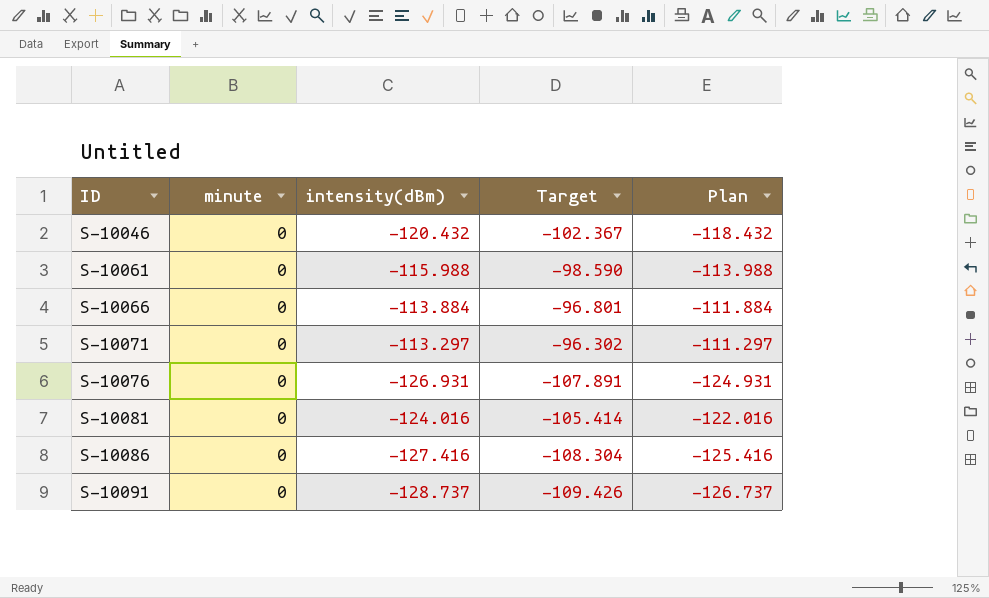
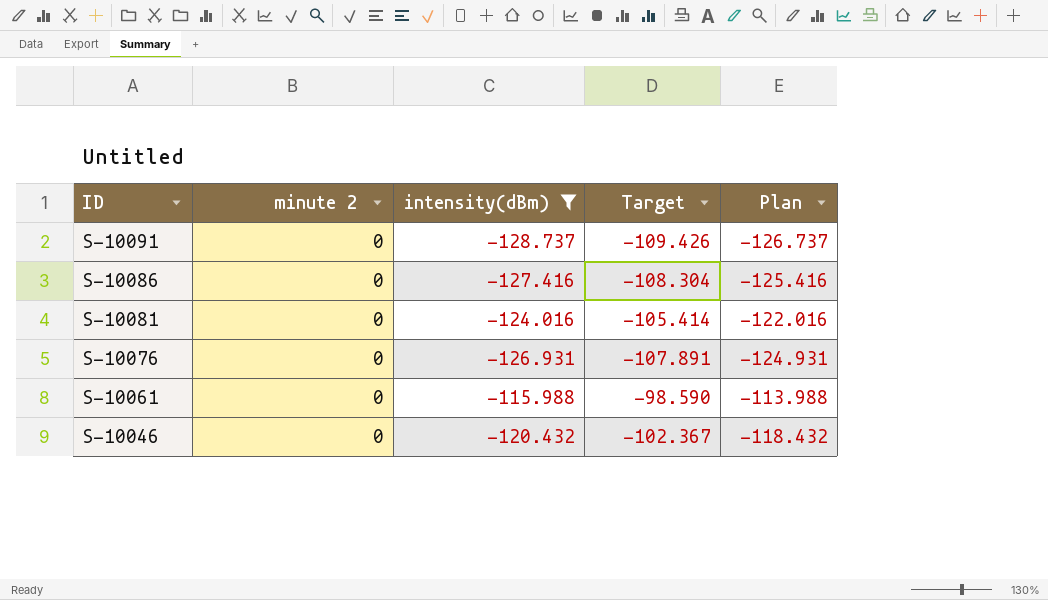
filter: none -> intensity(dBm) <= -115.988
row order: ID ascending -> ID descending
column name: minute -> minute 2

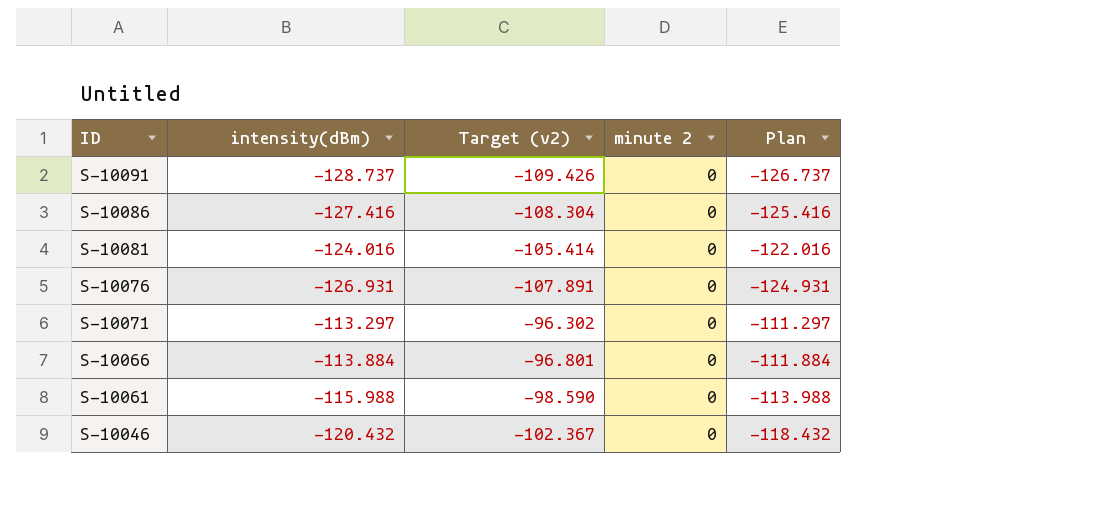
filter: intensity(dBm) <= -115.988 -> none
column name: Target -> Target (v2)
column minute 2 | position: 2 -> 4

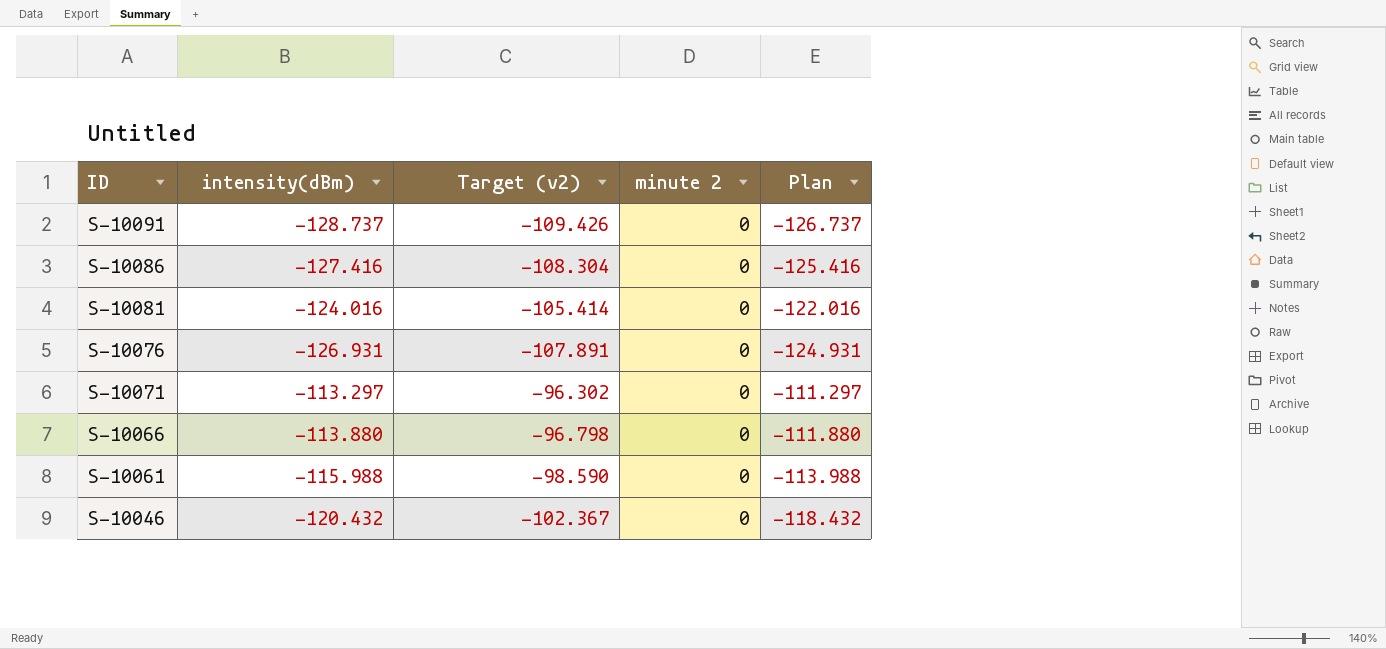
S-10066 | intensity(dBm): -113.884 -> -113.880
S-10066 | Target (v2): -96.801 -> -96.798
S-10066 | Plan: -111.884 -> -111.880

